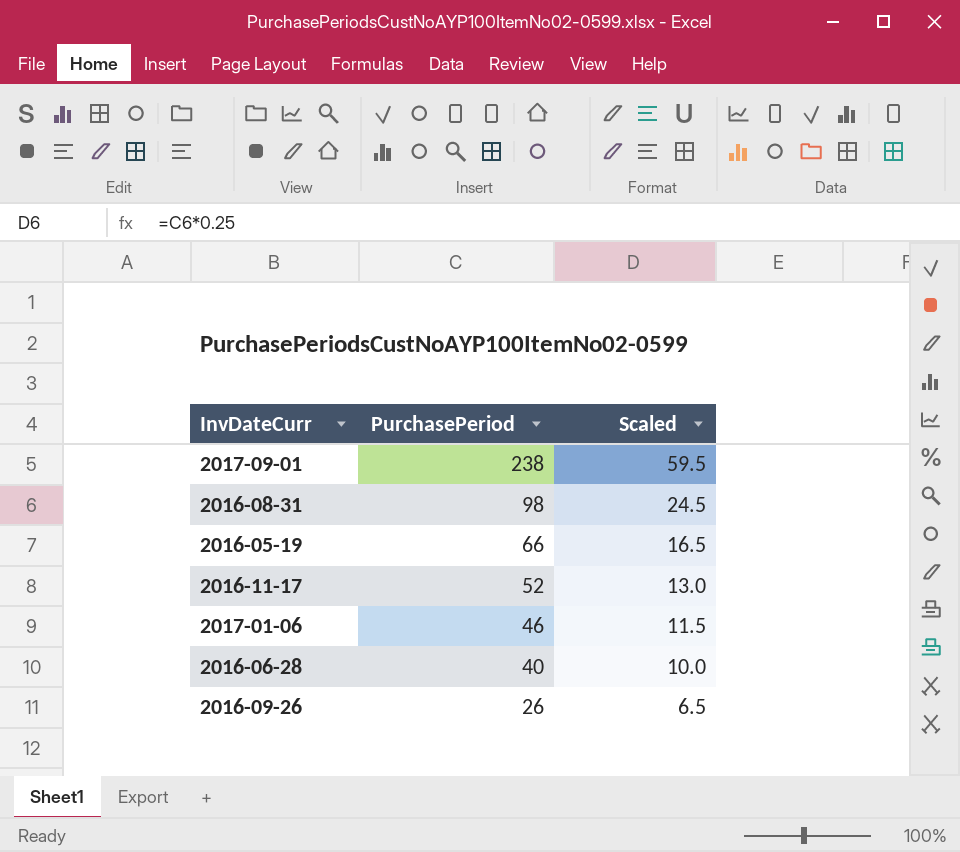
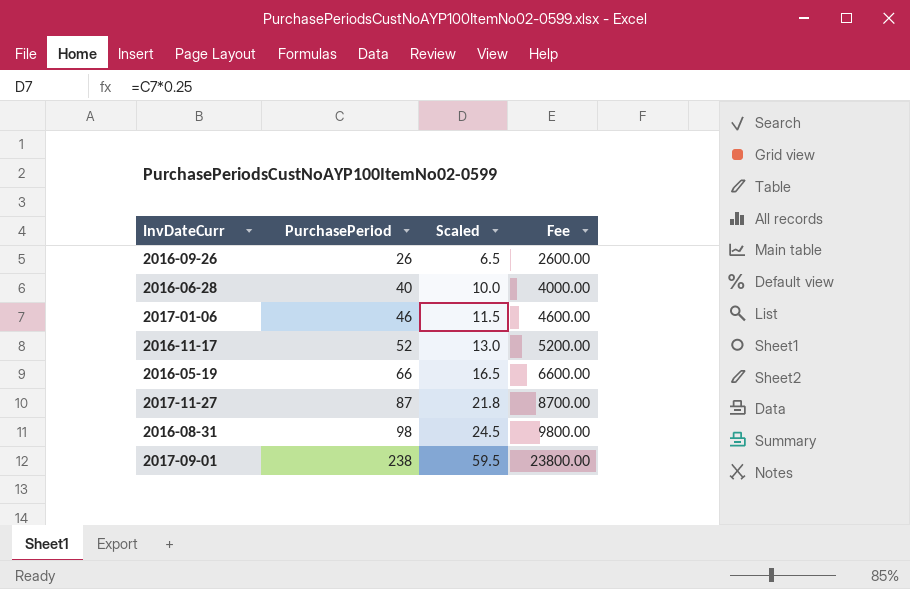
row order: PurchasePeriod descending -> PurchasePeriod ascending
column Fee | formula: none -> [PurchasePeriod] * 100
row 2017-11-27: none -> 87 | 21.8 | 8700.00

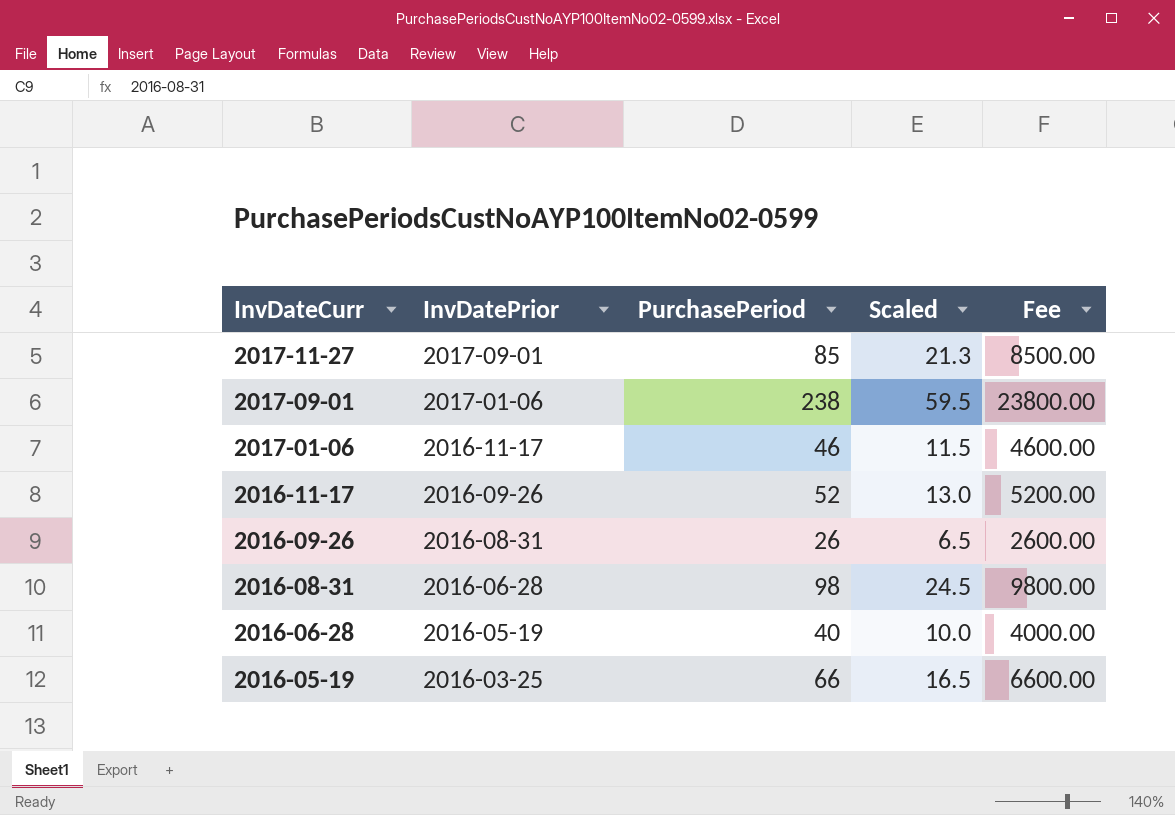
row order: PurchasePeriod ascending -> InvDateCurr descending
column InvDatePrior | position: none -> 2
2017-11-27 | PurchasePeriod: 87 -> 85
2017-11-27 | Scaled: 21.8 -> 21.3
2017-11-27 | Fee: 8700.00 -> 8500.00

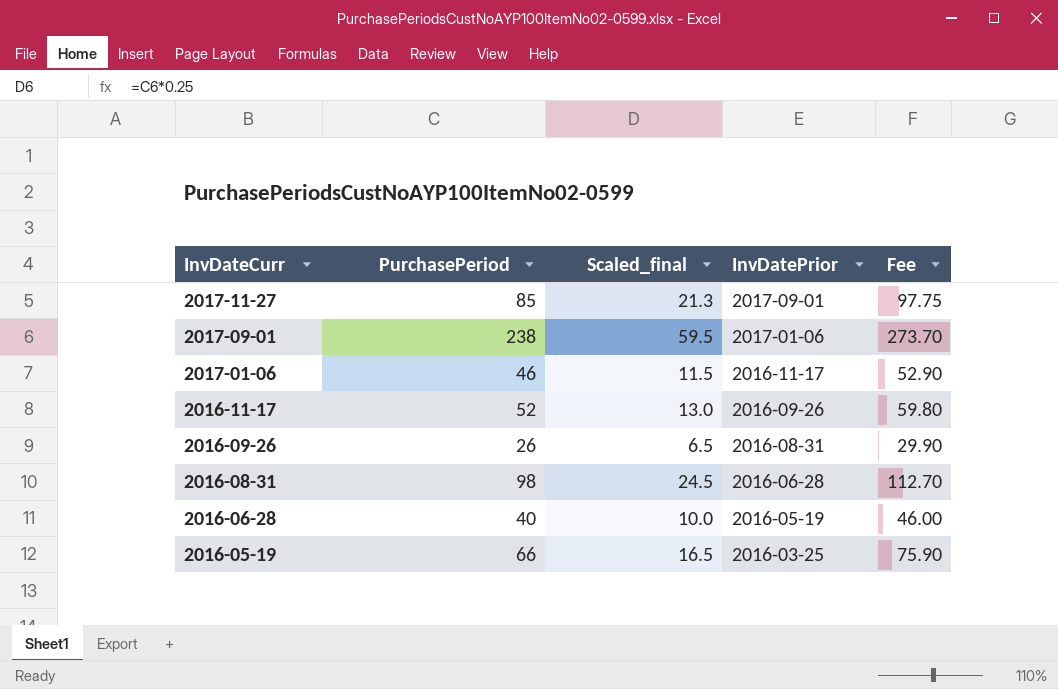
column name: Scaled -> Scaled_final
column InvDatePrior | position: 2 -> 4
column Fee | formula: [PurchasePeriod] * 100 -> [PurchasePeriod] * 1.15

